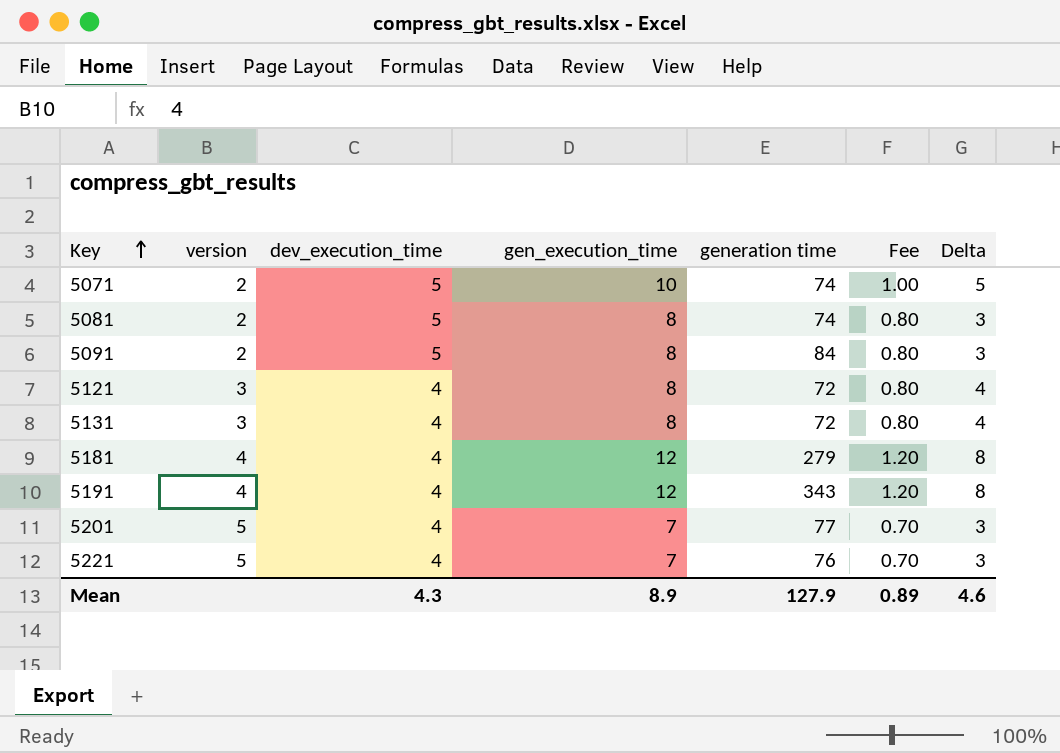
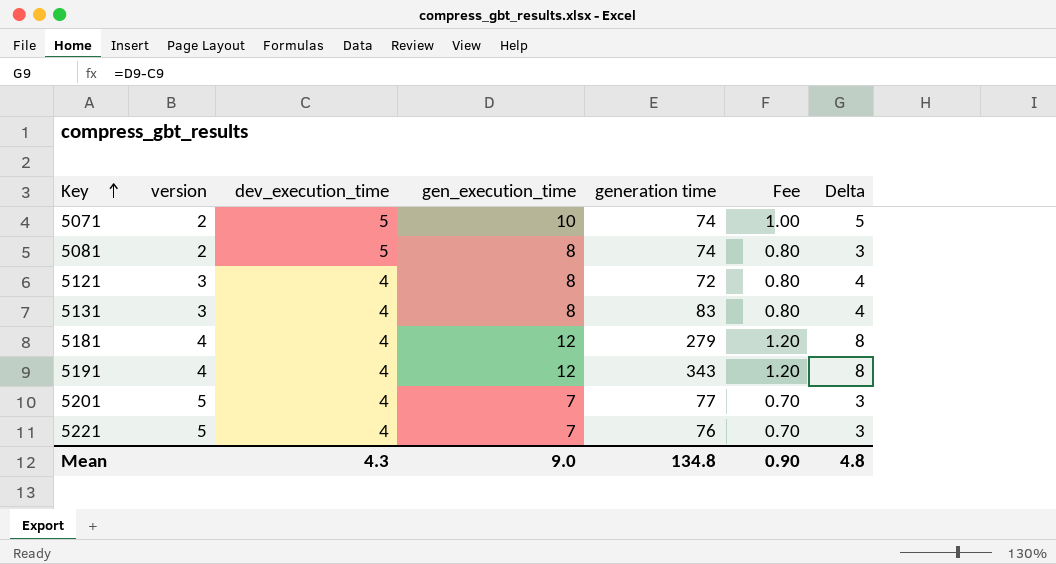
row 5091: 2 | 5 | 8 | 84 | 0.80 | 3 -> none
5131 | generation time: 72 -> 83
Mean | gen_execution_time: 8.9 -> 9.0
Mean | generation time: 127.9 -> 134.8
Mean | Fee: 0.89 -> 0.90
Mean | Delta: 4.6 -> 4.8

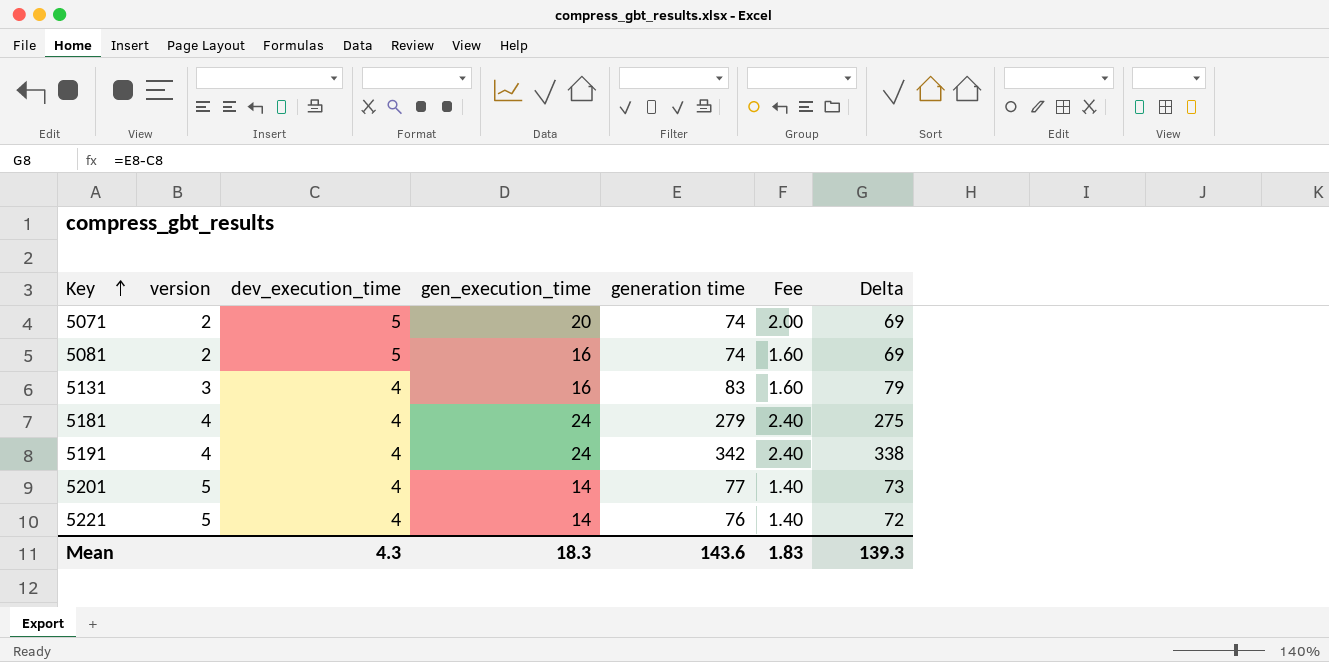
column Delta | formula: [gen_execution_time] - [dev_execution_time] -> [generation time] - [dev_execution_time]
row 5121: 3 | 4 | 8 | 72 | 0.80 | 4 -> none
5071 | gen_execution_time: 10 -> 20
5071 | Fee: 1.00 -> 2.00
5081 | gen_execution_time: 8 -> 16
5081 | Fee: 0.80 -> 1.60
5131 | gen_execution_time: 8 -> 16
5131 | Fee: 0.80 -> 1.60
5181 | gen_execution_time: 12 -> 24
5181 | Fee: 1.20 -> 2.40
5191 | gen_execution_time: 12 -> 24
5191 | generation time: 343 -> 342
5191 | Fee: 1.20 -> 2.40
5201 | gen_execution_time: 7 -> 14
5201 | Fee: 0.70 -> 1.40
5221 | gen_execution_time: 7 -> 14
5221 | Fee: 0.70 -> 1.40
Mean | gen_execution_time: 9.0 -> 18.3
Mean | generation time: 134.8 -> 143.6
Mean | Fee: 0.90 -> 1.83
Mean | Delta: 4.8 -> 139.3

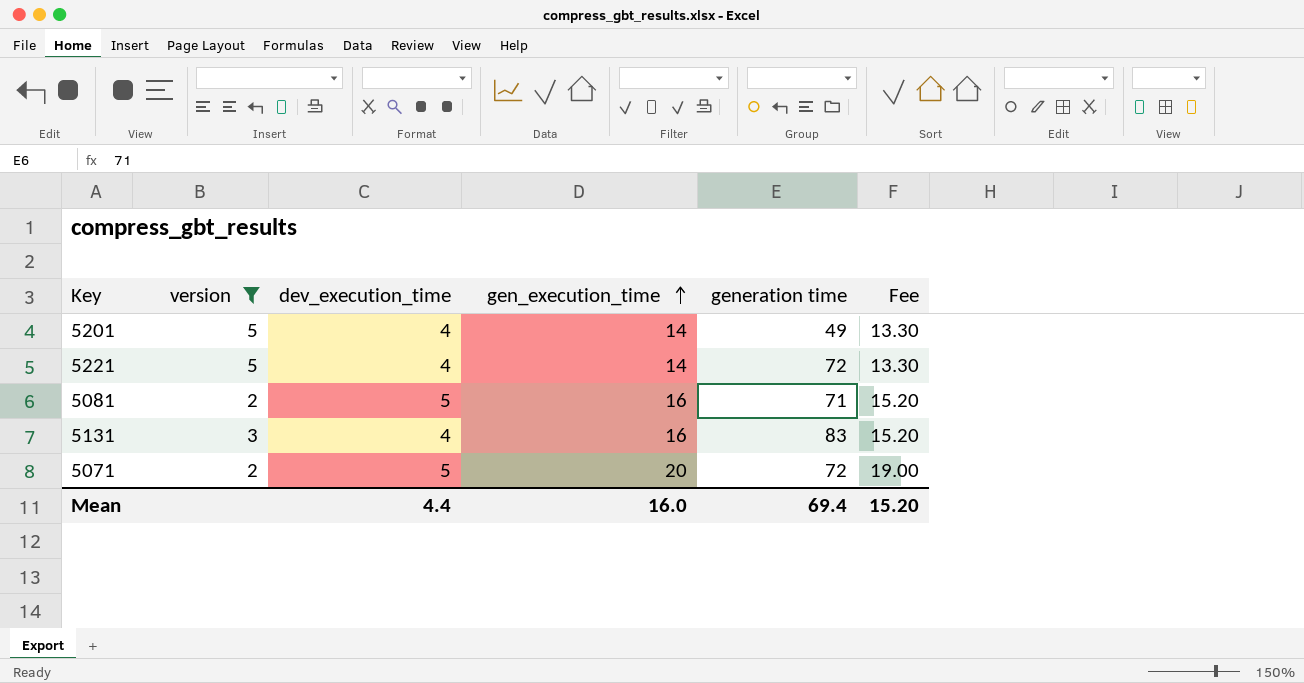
filter: none -> version != 4
row order: Key ascending -> gen_execution_time ascending
column Delta | formula: [generation time] - [dev_execution_time] -> none
column Fee | formula: [gen_execution_time] * 0.1 -> [gen_execution_time] * 0.95
5201 | generation time: 77 -> 49
5221 | generation time: 76 -> 72
5081 | generation time: 74 -> 71
5071 | generation time: 74 -> 72
Mean | dev_execution_time: 4.3 -> 4.4
Mean | gen_execution_time: 18.3 -> 16.0
Mean | generation time: 143.6 -> 69.4
Mean | Fee: 1.83 -> 15.20

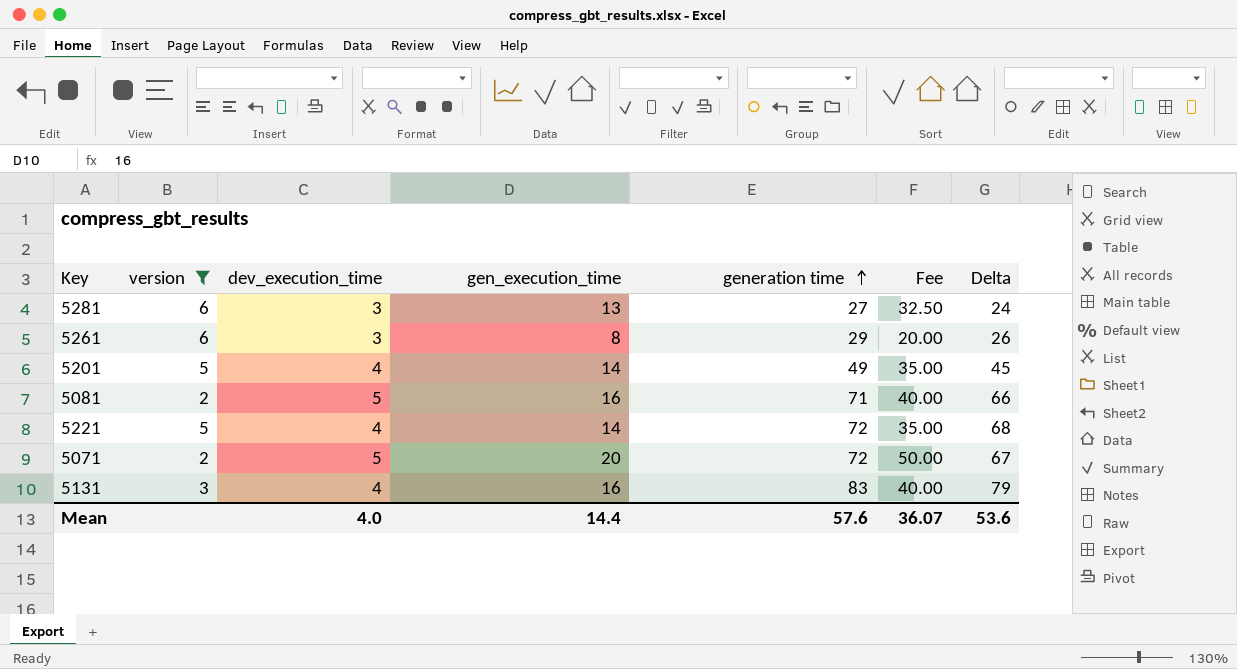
row order: gen_execution_time ascending -> generation time ascending
column Fee | formula: [gen_execution_time] * 0.95 -> [gen_execution_time] * 2.5
column Delta | formula: none -> [generation time] - [dev_execution_time]
row 5281: none -> 6 | 3 | 13 | 27 | 32.50 | 24
row 5261: none -> 6 | 3 | 8 | 29 | 20.00 | 26
Mean | dev_execution_time: 4.4 -> 4.0
Mean | gen_execution_time: 16.0 -> 14.4
Mean | generation time: 69.4 -> 57.6
Mean | Fee: 15.20 -> 36.07

